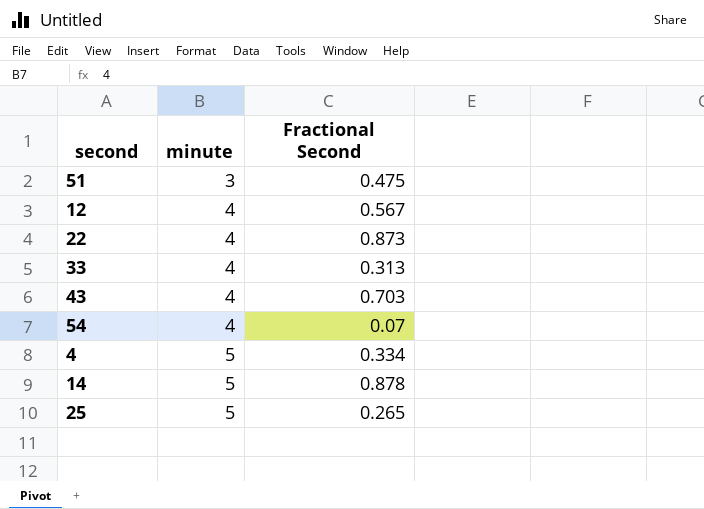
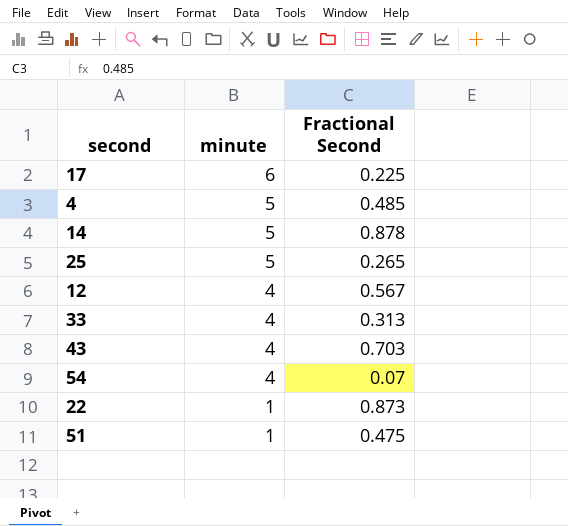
row order: minute ascending -> minute descending
row 17: none -> 6 | 0.225
4 | Fractional Second: 0.334 -> 0.485
22 | minute: 4 -> 1
51 | minute: 3 -> 1

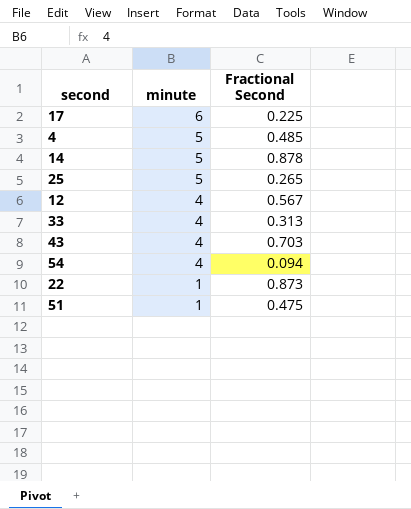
54 | Fractional Second: 0.07 -> 0.094

